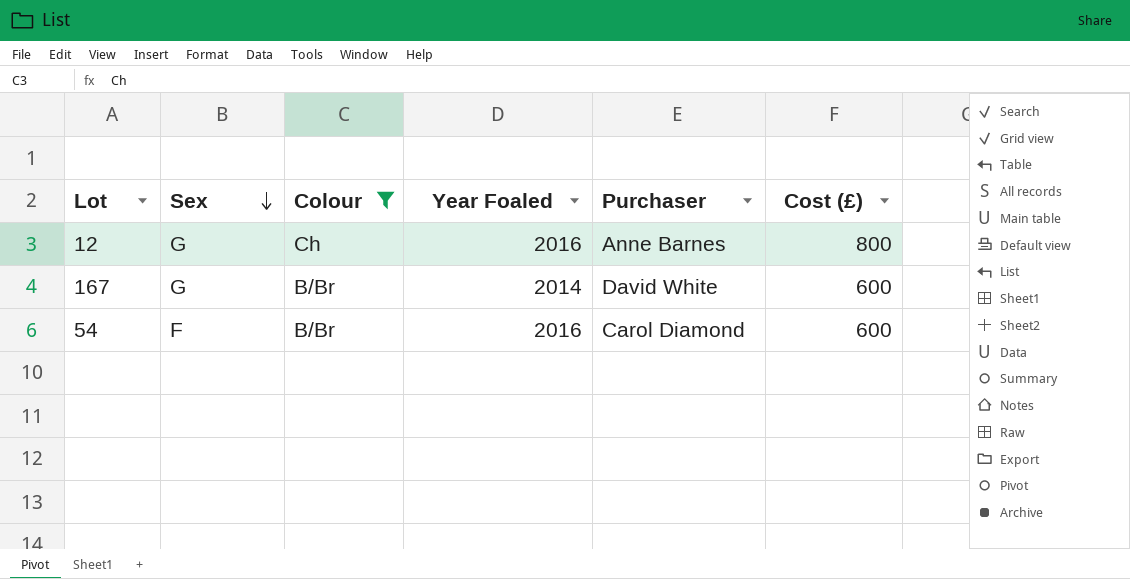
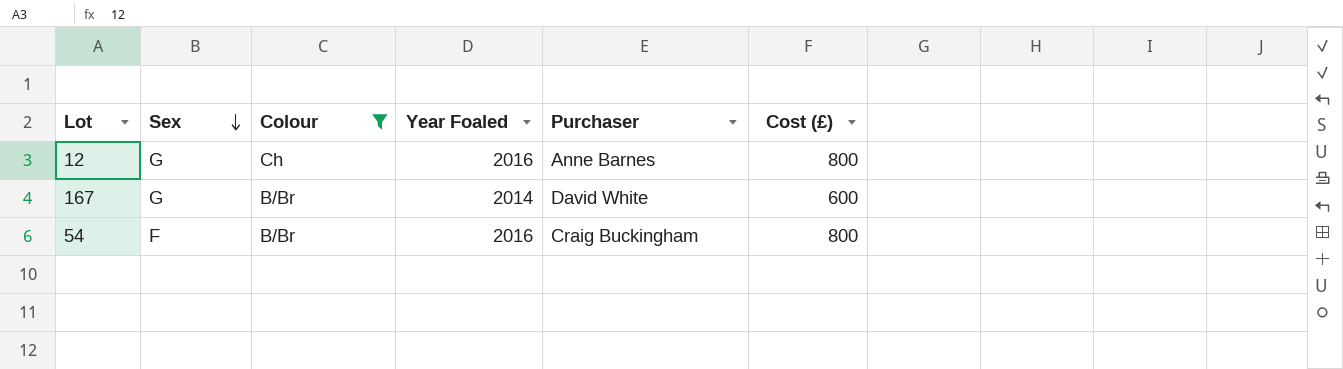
54 | Purchaser: Carol Diamond -> Craig Buckingham
54 | Cost (£): 600 -> 800

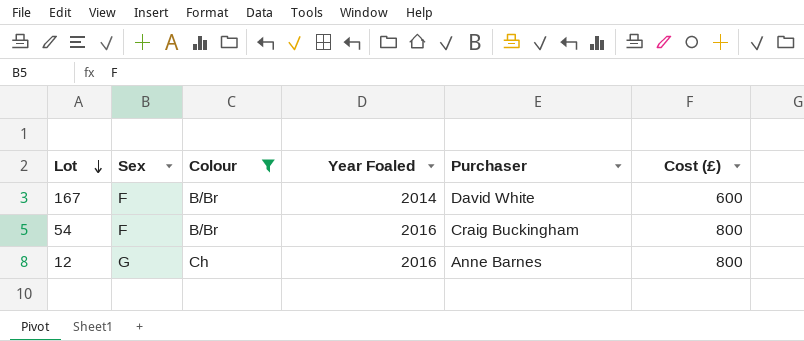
row order: Sex descending -> Lot descending
167 | Sex: G -> F

